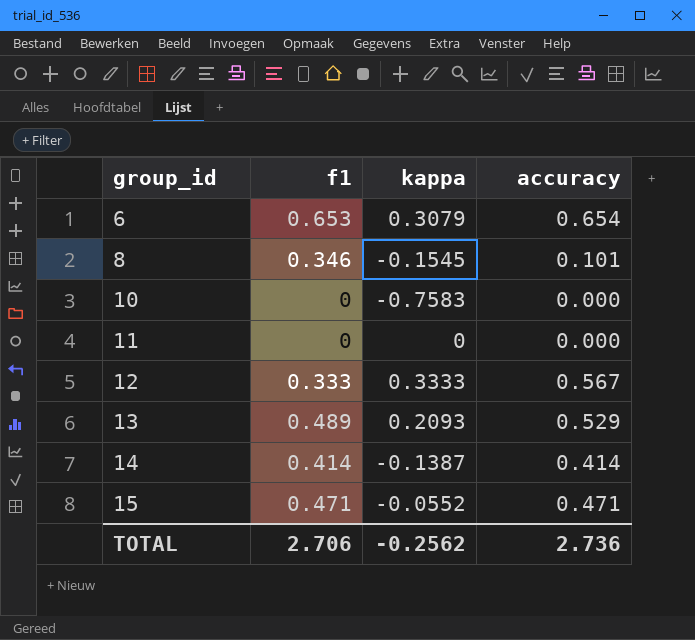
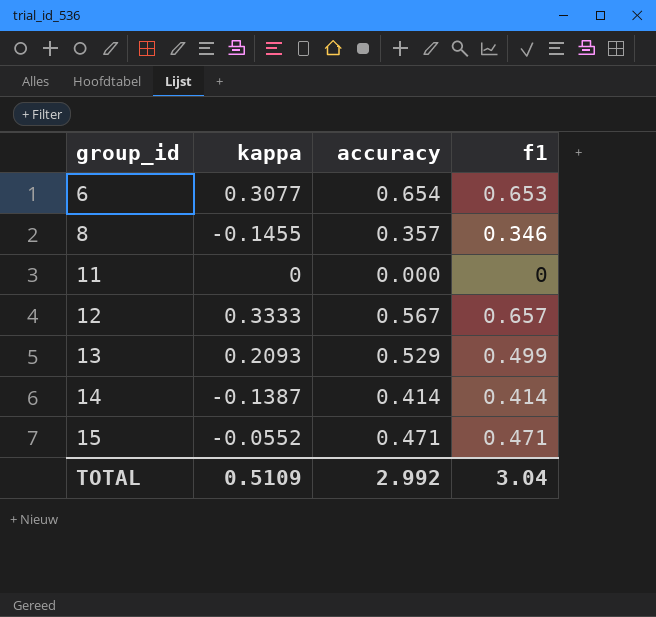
column f1 | position: 2 -> 4
row 10: 0 | -0.7583 | 0.000 -> none
6 | kappa: 0.3079 -> 0.3077
8 | kappa: -0.1545 -> -0.1455
8 | accuracy: 0.101 -> 0.357
12 | f1: 0.333 -> 0.657
13 | f1: 0.489 -> 0.499
TOTAL | kappa: -0.2562 -> 0.5109
TOTAL | accuracy: 2.736 -> 2.992
TOTAL | f1: 2.706 -> 3.04

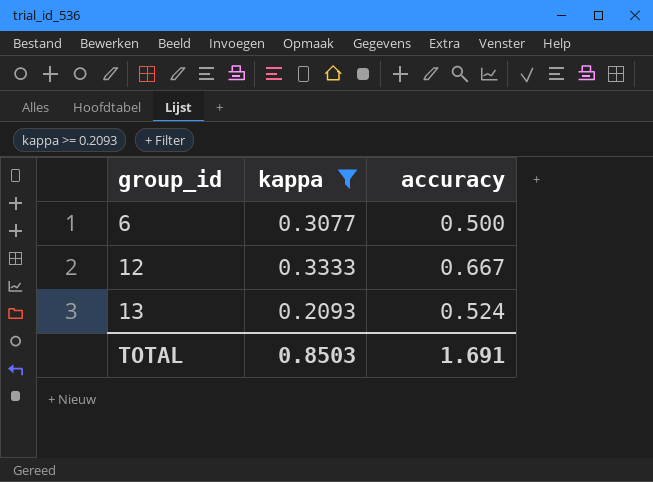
filter: none -> kappa >= 0.2093
column f1 | position: 4 -> none
6 | accuracy: 0.654 -> 0.500
12 | accuracy: 0.567 -> 0.667
13 | accuracy: 0.529 -> 0.524
TOTAL | kappa: 0.5109 -> 0.8503
TOTAL | accuracy: 2.992 -> 1.691

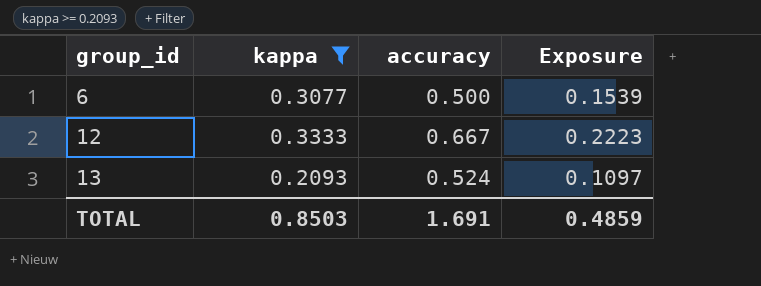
column Exposure | formula: none -> [kappa] * [accuracy]

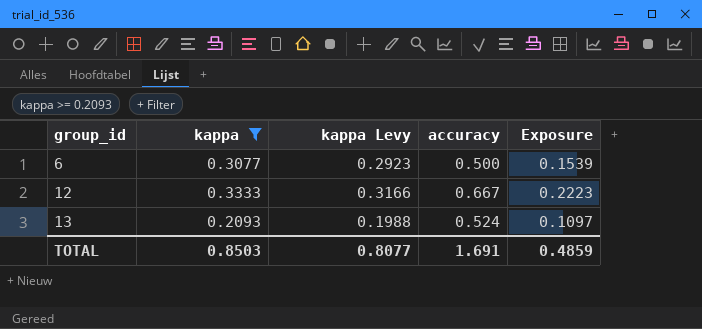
column kappa Levy | formula: none -> [kappa] * 0.95

